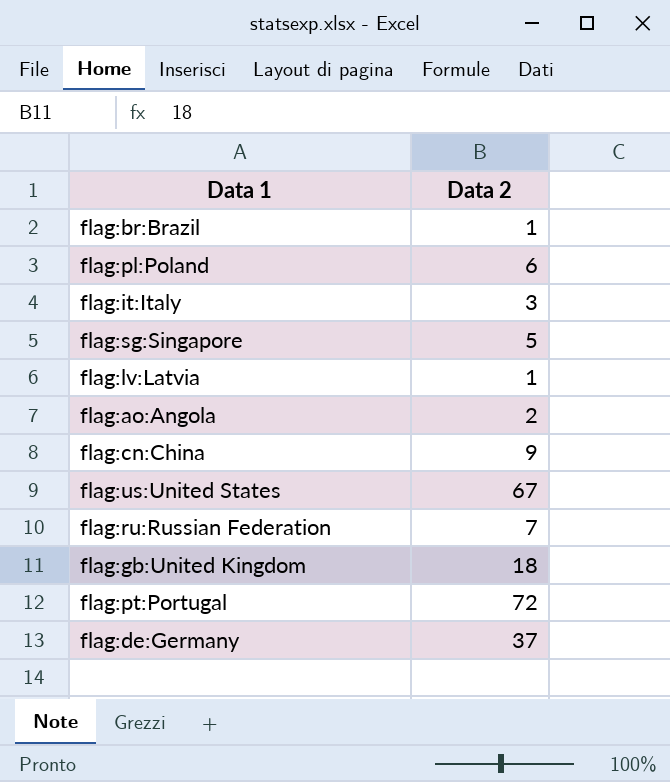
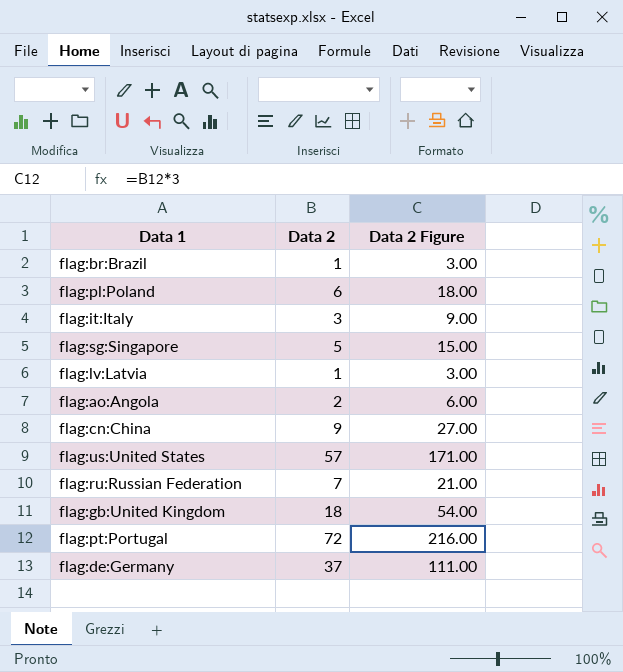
column Data 2 Figure | formula: none -> [Data 2] * 3
flag:us:United States | Data 2: 67 -> 57

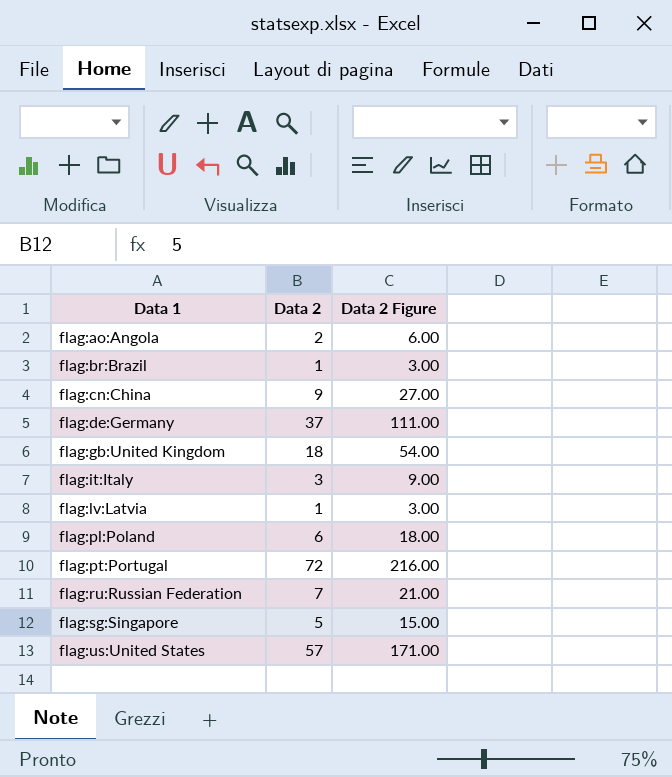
row order: none -> Data 1 ascending

